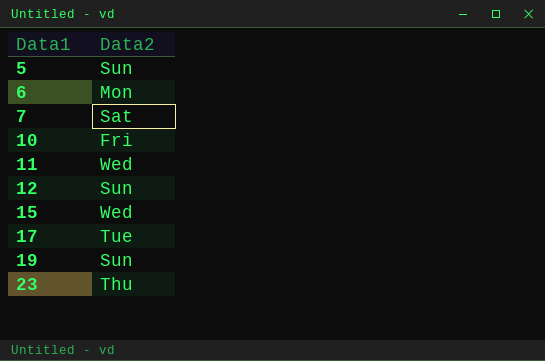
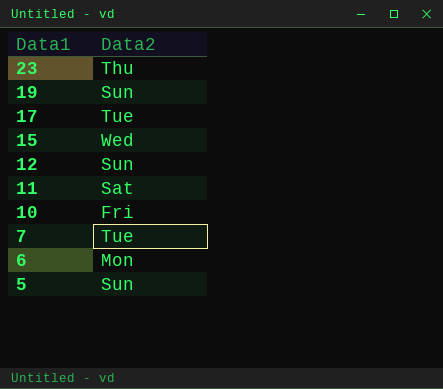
row order: Data1 ascending -> Data1 descending
11 | Data2: Wed -> Sat
7 | Data2: Sat -> Tue

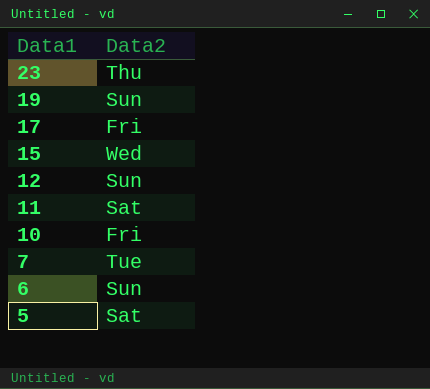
17 | Data2: Tue -> Fri
6 | Data2: Mon -> Sun
5 | Data2: Sun -> Sat

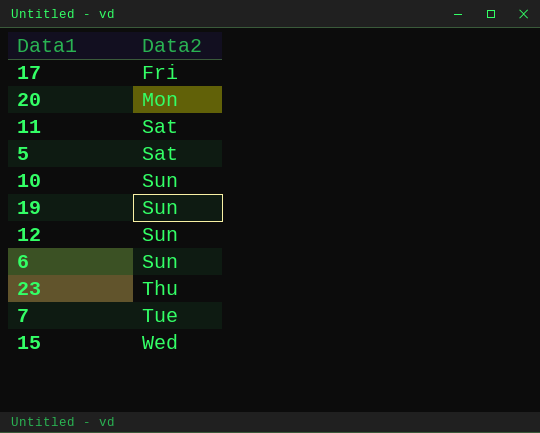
row order: Data1 descending -> Data2 ascending
row 20: none -> Mon
10 | Data2: Fri -> Sun

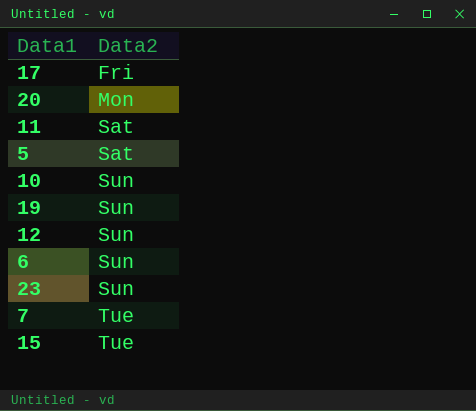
23 | Data2: Thu -> Sun
15 | Data2: Wed -> Tue

